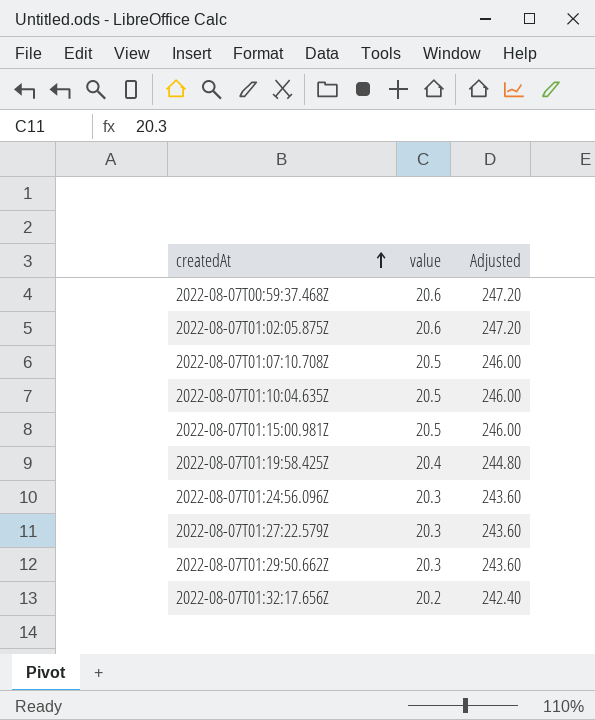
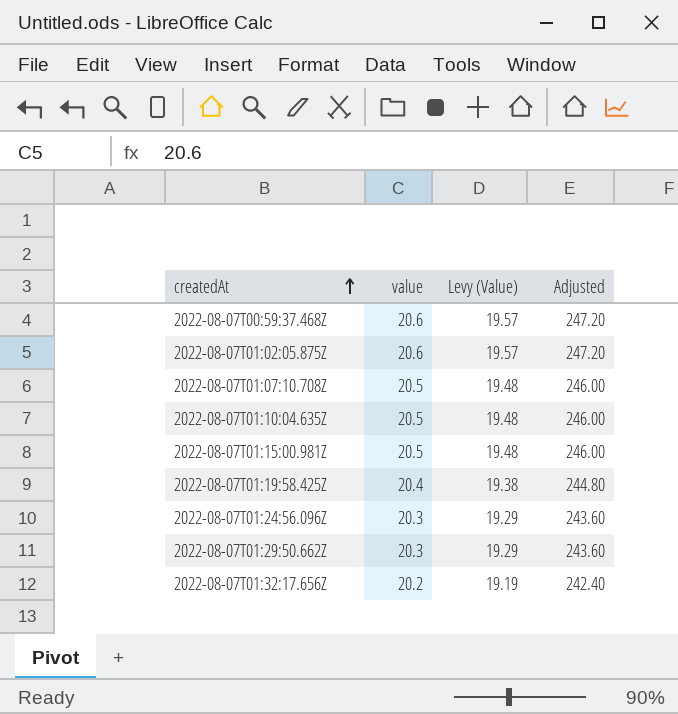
column Levy (Value) | formula: none -> [value] * 0.95
row 2022-08-07T01:27:22.579Z: 20.3 | 243.60 -> none

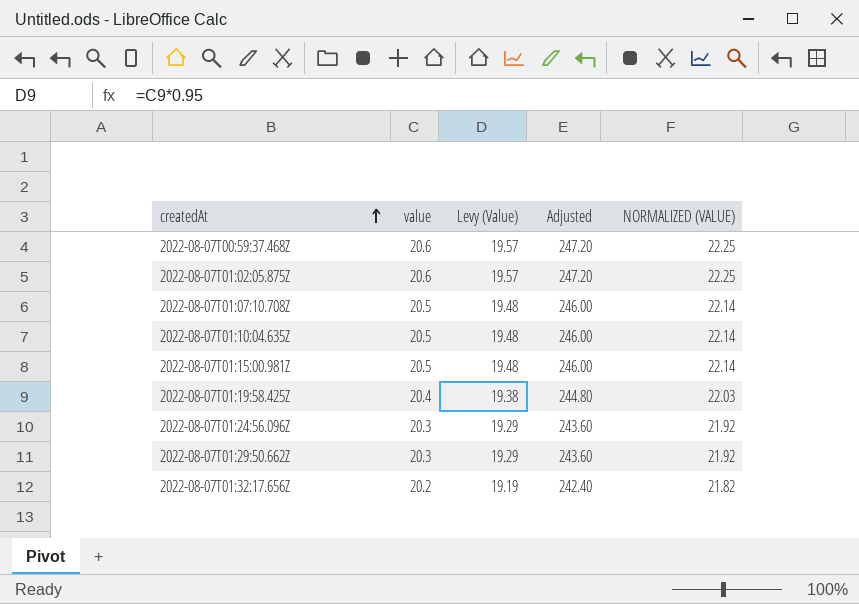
column NORMALIZED (VALUE) | formula: none -> [value] * 1.08

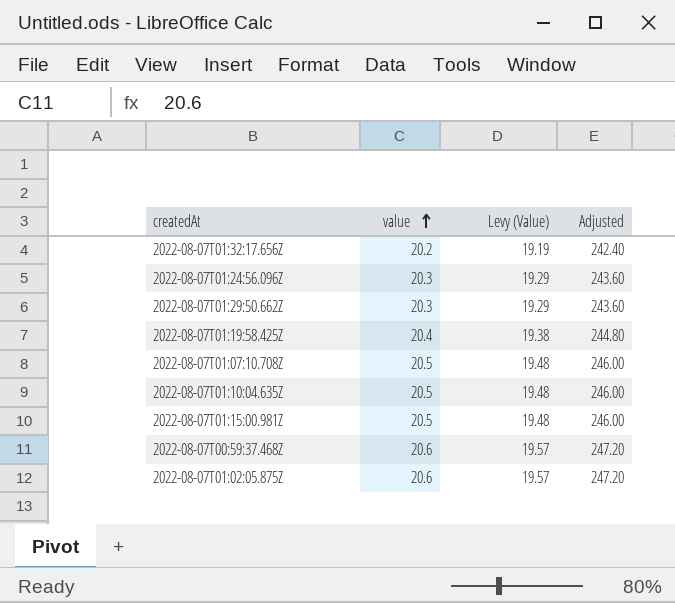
row order: createdAt ascending -> value ascending
column NORMALIZED (VALUE) | formula: [value] * 1.08 -> none

